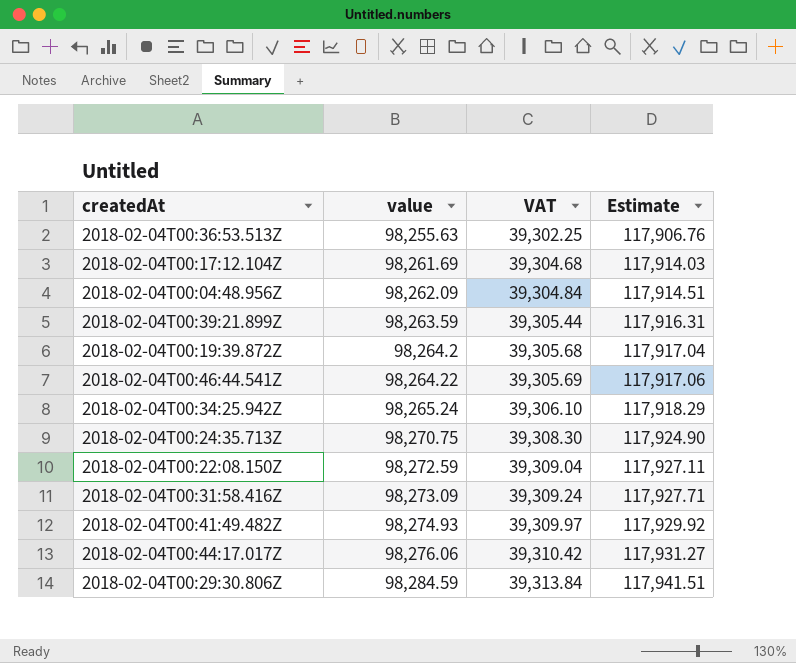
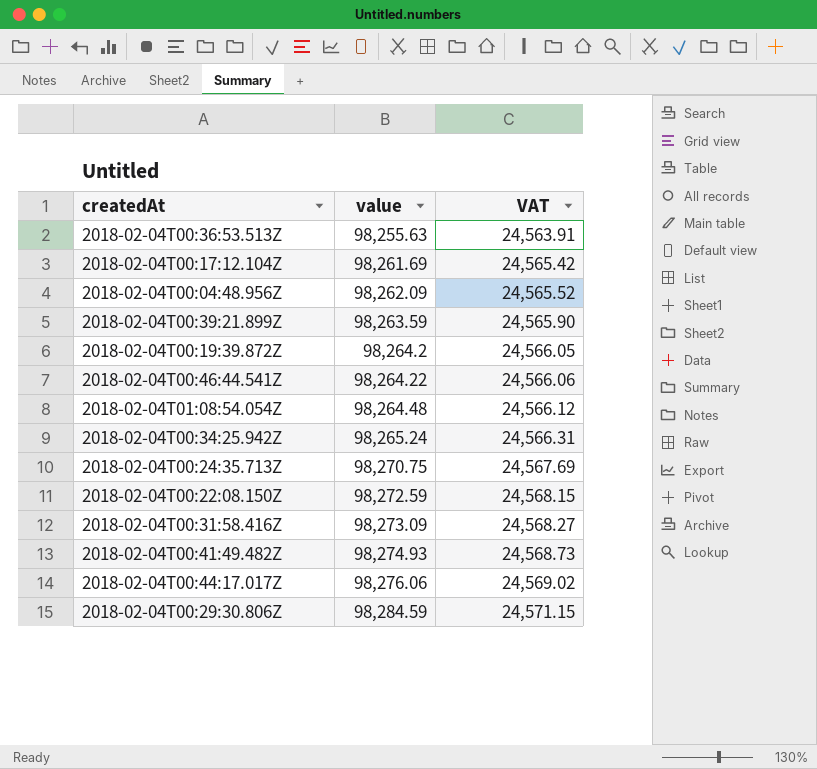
column Estimate | formula: [value] * 1.2 -> none
column VAT | formula: [value] * 0.4 -> [value] * 0.25
row 2018-02-04T01:08:54.054Z: none -> 98,264.48 | 24,566.12

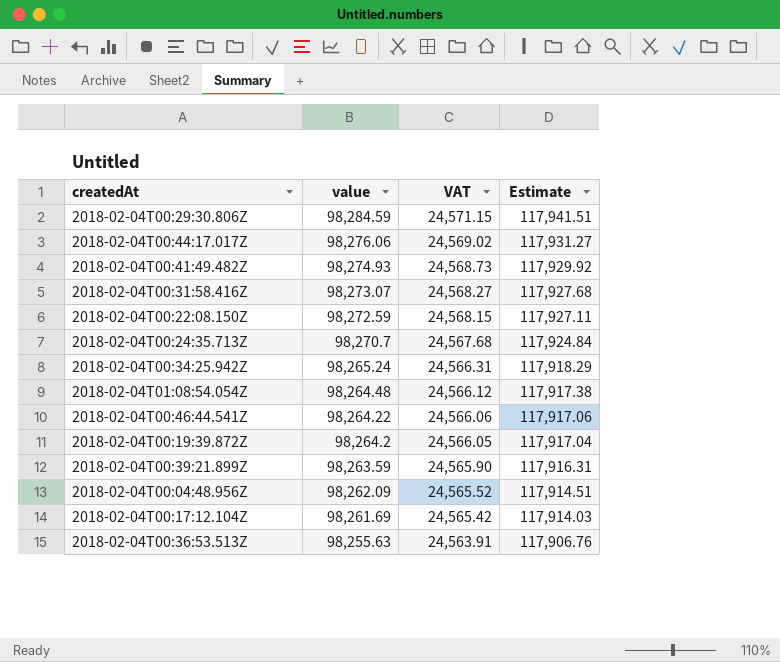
row order: value ascending -> value descending
column Estimate | formula: none -> [value] * 1.2
2018-02-04T00:31:58.416Z | value: 98,273.09 -> 98,273.07
2018-02-04T00:24:35.713Z | value: 98,270.75 -> 98,270.7
2018-02-04T00:24:35.713Z | VAT: 24,567.69 -> 24,567.68

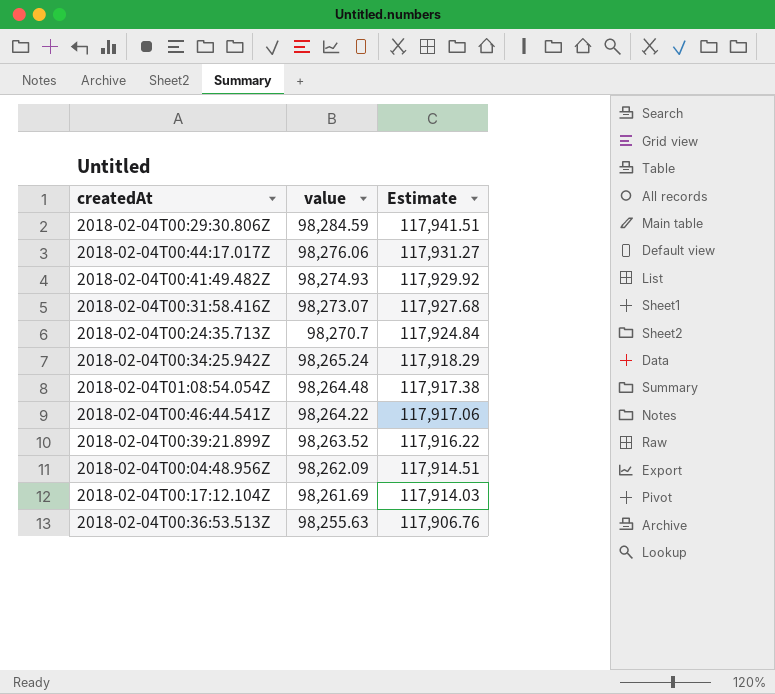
column VAT | formula: [value] * 0.25 -> none
row 2018-02-04T00:22:08.150Z: 98,272.59 | 24,568.15 | 117,927.11 -> none
row 2018-02-04T00:19:39.872Z: 98,264.2 | 24,566.05 | 117,917.04 -> none
2018-02-04T00:39:21.899Z | value: 98,263.59 -> 98,263.52
2018-02-04T00:39:21.899Z | Estimate: 117,916.31 -> 117,916.22

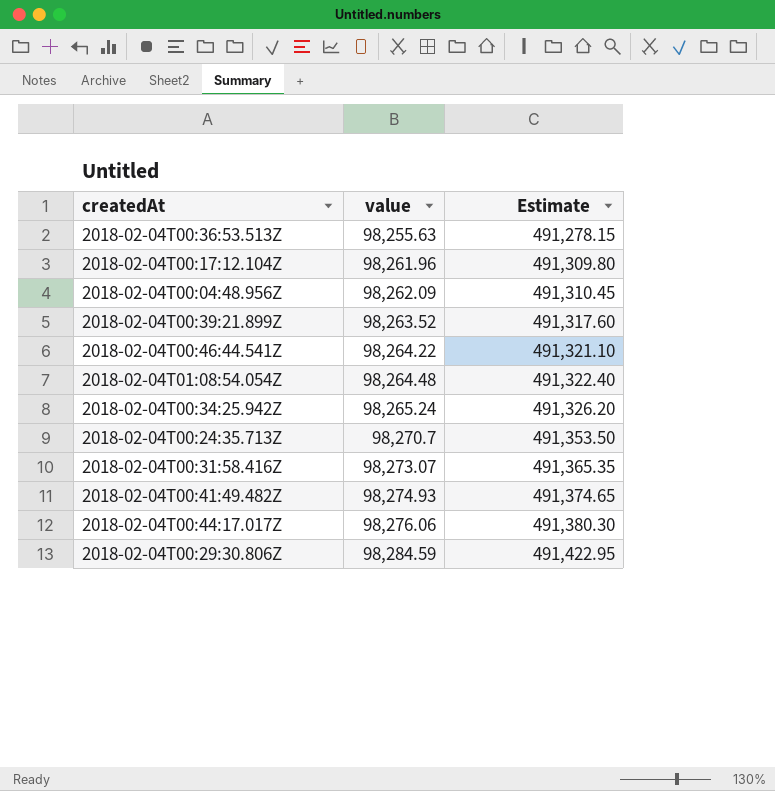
row order: value descending -> value ascending
column Estimate | formula: [value] * 1.2 -> [value] * 5
2018-02-04T00:17:12.104Z | value: 98,261.69 -> 98,261.96

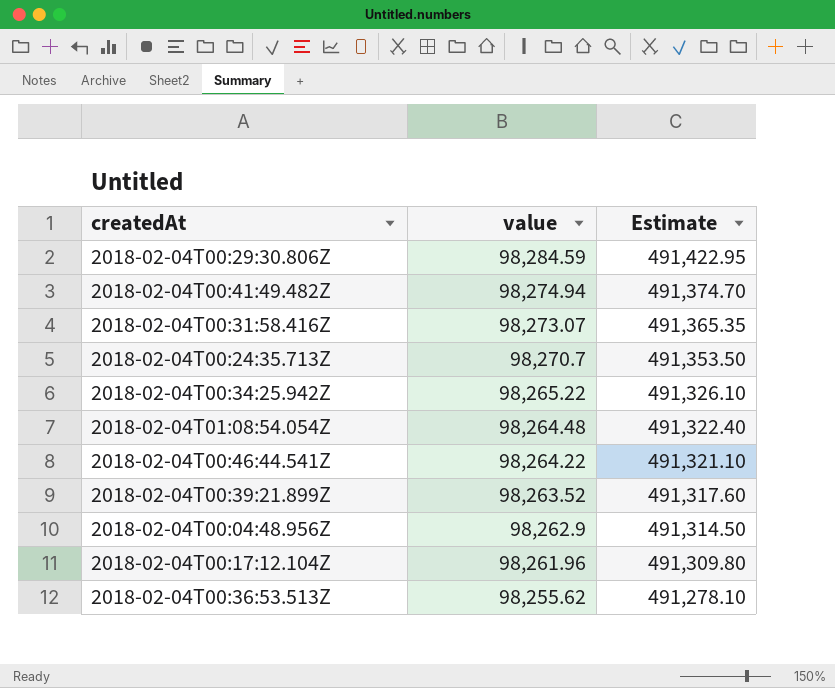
row order: value ascending -> value descending
row 2018-02-04T00:44:17.017Z: 98,276.06 | 491,380.30 -> none
2018-02-04T00:41:49.482Z | value: 98,274.93 -> 98,274.94
2018-02-04T00:41:49.482Z | Estimate: 491,374.65 -> 491,374.70
2018-02-04T00:34:25.942Z | value: 98,265.24 -> 98,265.22
2018-02-04T00:34:25.942Z | Estimate: 491,326.20 -> 491,326.10
2018-02-04T00:04:48.956Z | value: 98,262.09 -> 98,262.9
2018-02-04T00:04:48.956Z | Estimate: 491,310.45 -> 491,314.50
2018-02-04T00:36:53.513Z | value: 98,255.63 -> 98,255.62
2018-02-04T00:36:53.513Z | Estimate: 491,278.15 -> 491,278.10

